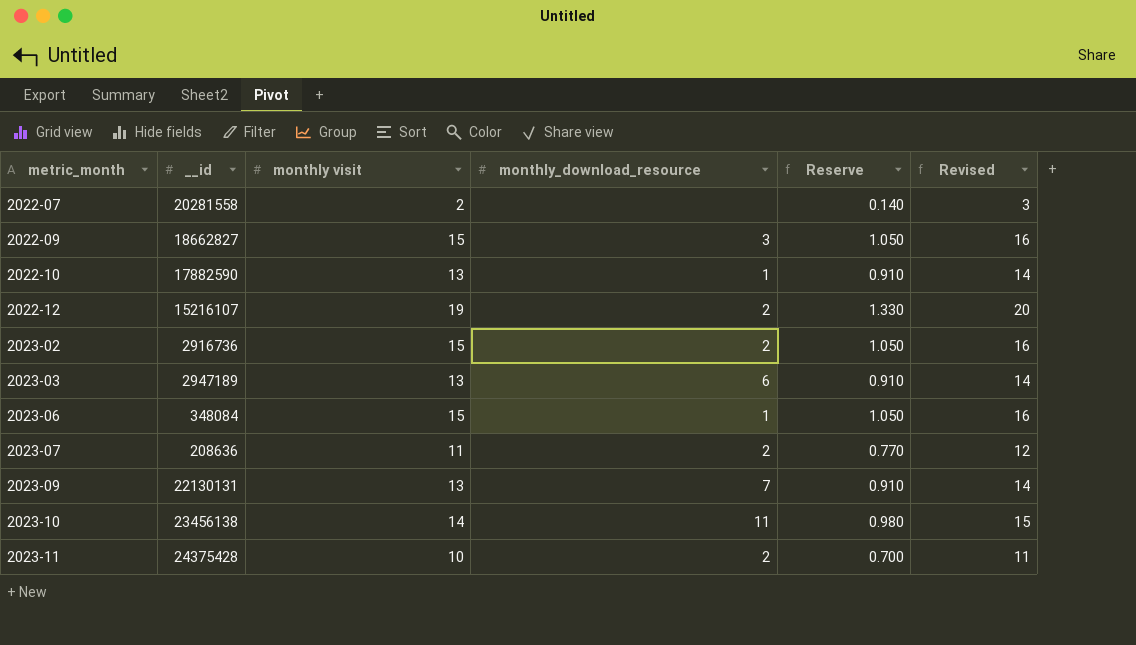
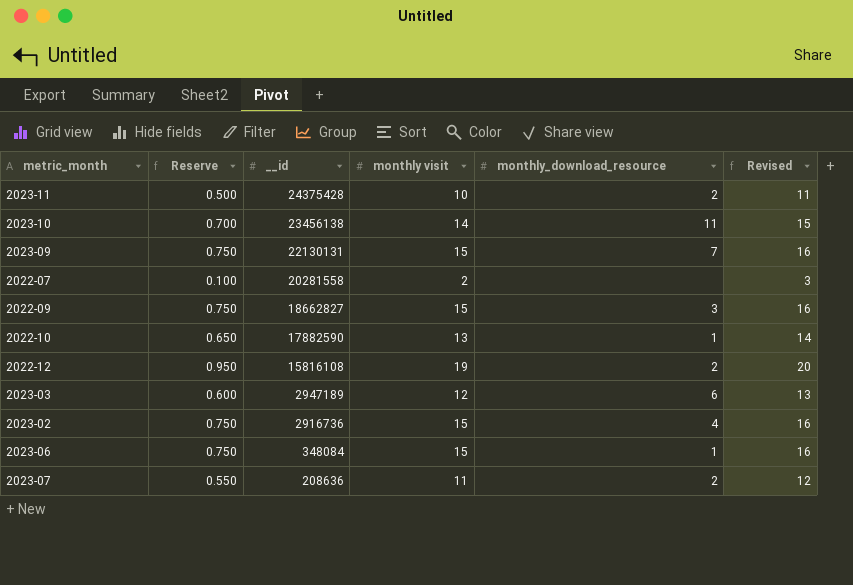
row order: metric_month ascending -> __id descending
column Reserve | formula: [monthly visit] * 0.07 -> [monthly visit] * 0.05
column Reserve | position: 5 -> 2
2023-09 | monthly visit: 13 -> 15
2023-09 | Revised: 14 -> 16
2022-12 | __id: 15216107 -> 15816108
2023-03 | monthly visit: 13 -> 12
2023-03 | Revised: 14 -> 13
2023-02 | monthly_download_resource: 2 -> 4

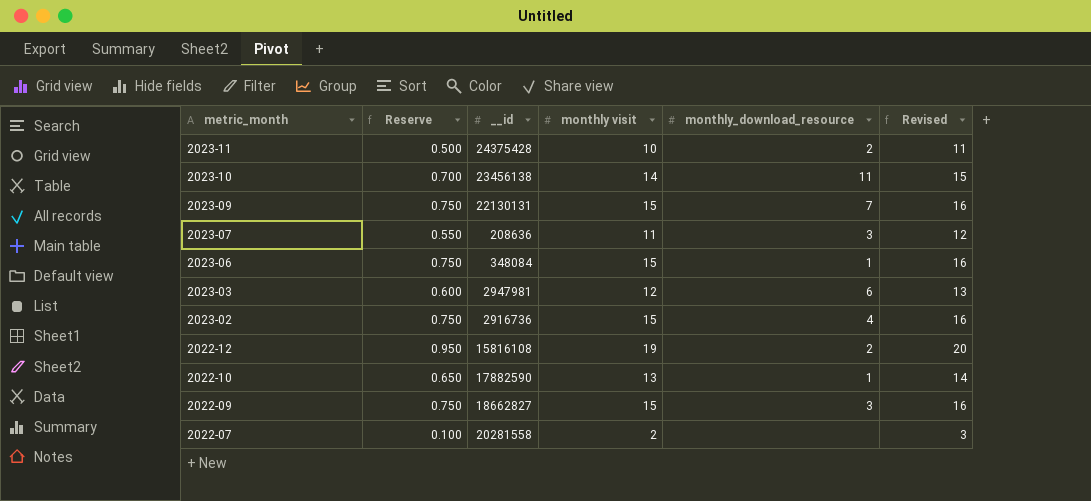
row order: __id descending -> metric_month descending
2023-07 | monthly_download_resource: 2 -> 3
2023-03 | __id: 2947189 -> 2947981

